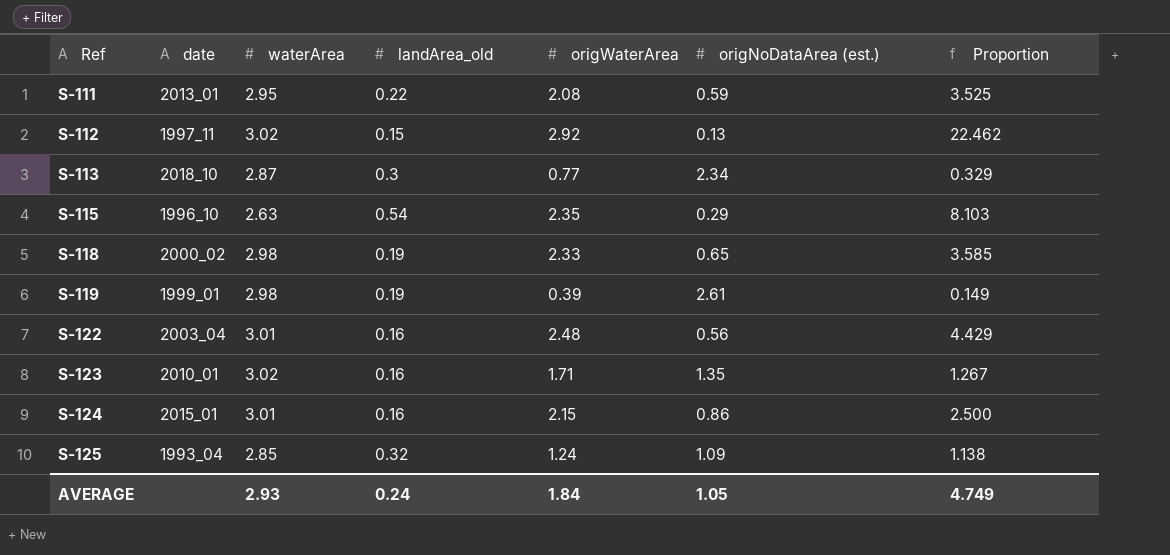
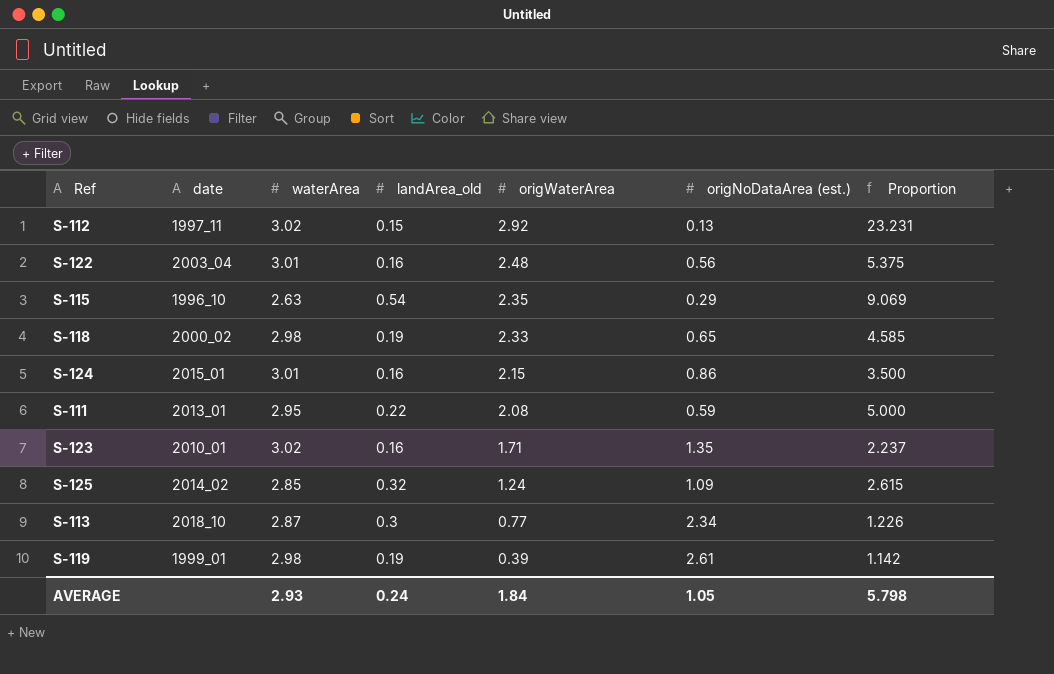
row order: Ref ascending -> origWaterArea descending
column Proportion | formula: [origWaterArea] / [origNoDataArea (est.)] -> [waterArea] / [origNoDataArea (est.)]
S-125 | date: 1993_04 -> 2014_02
AVERAGE | Proportion: 4.749 -> 5.798

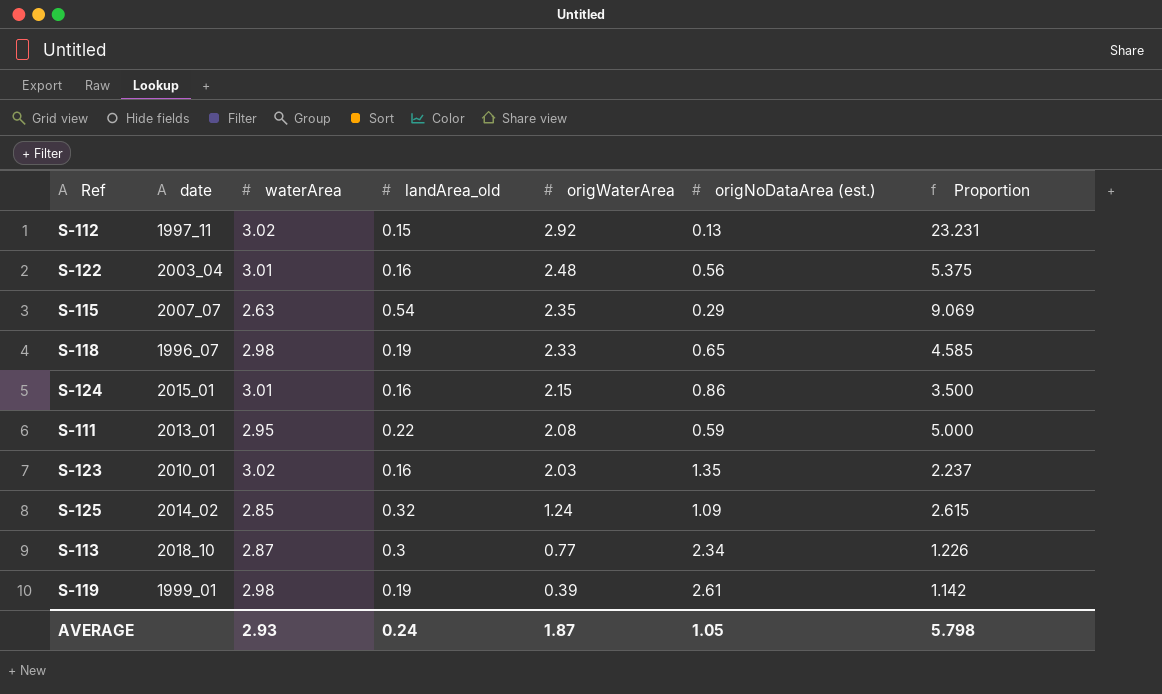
S-115 | date: 1996_10 -> 2007_07
S-118 | date: 2000_02 -> 1996_07
S-123 | origWaterArea: 1.71 -> 2.03
AVERAGE | origWaterArea: 1.84 -> 1.87

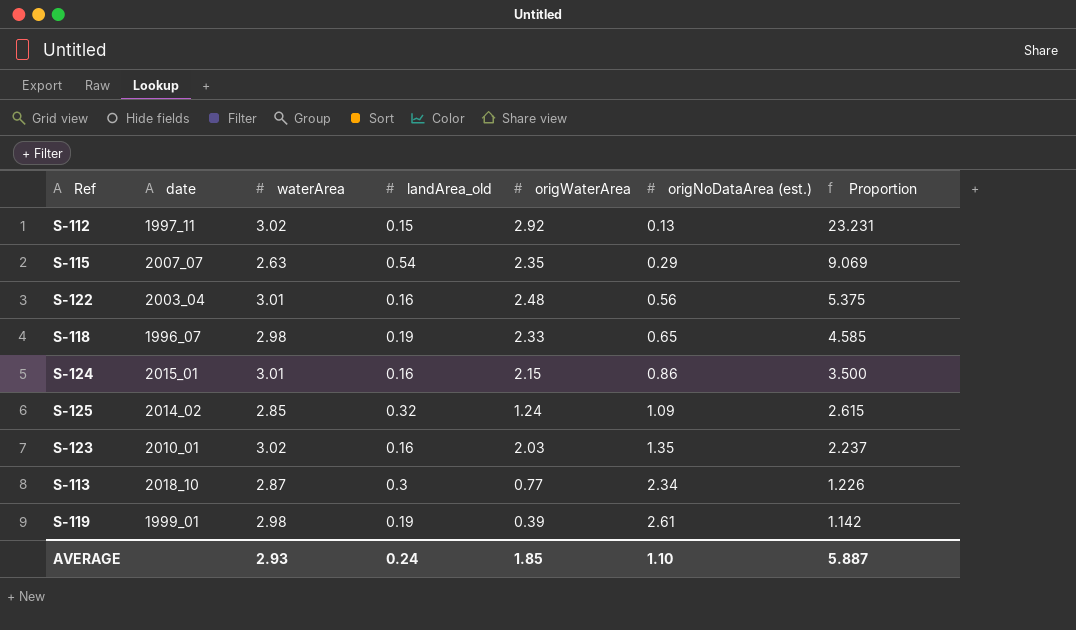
row order: origWaterArea descending -> origNoDataArea (est.) ascending
row S-111: 2013_01 | 2.95 | 0.22 | 2.08 | 0.59 | 5.000 -> none
AVERAGE | origWaterArea: 1.87 -> 1.85
AVERAGE | origNoDataArea (est.): 1.05 -> 1.10
AVERAGE | Proportion: 5.798 -> 5.887

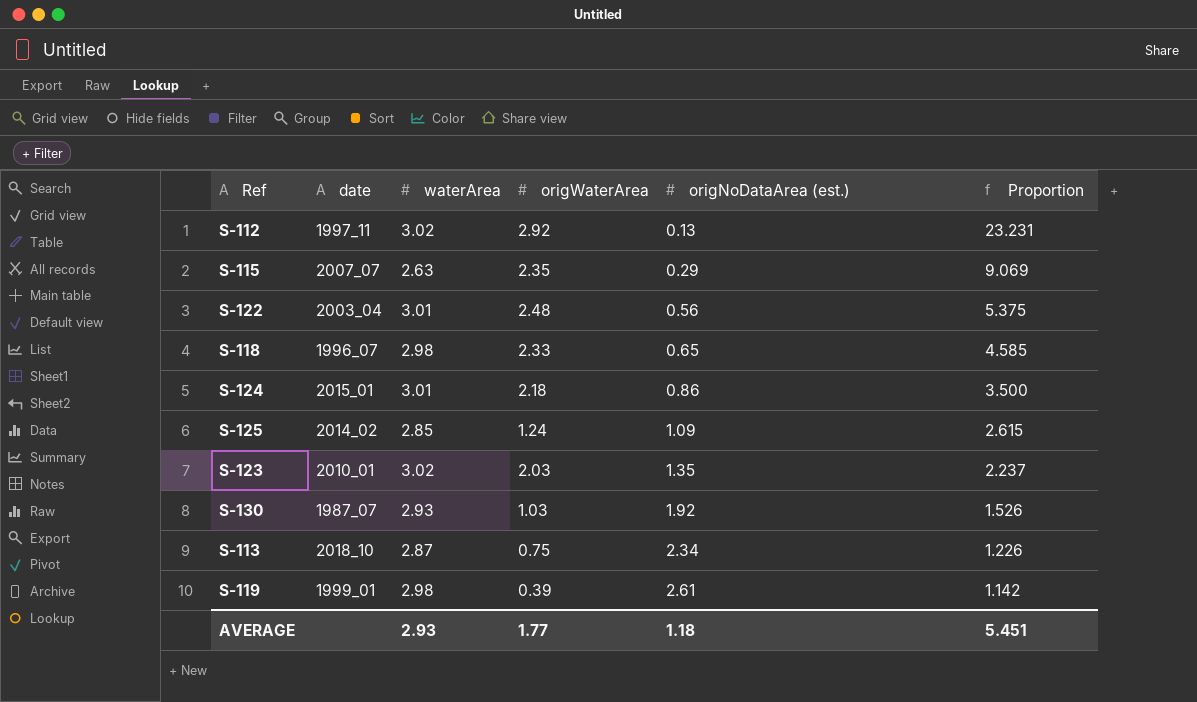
column landArea_old | position: 4 -> none
S-124 | origWaterArea: 2.15 -> 2.18
row S-130: none -> 1987_07 | 2.93 | 1.03 | 1.92 | 1.526
S-113 | origWaterArea: 0.77 -> 0.75
AVERAGE | origWaterArea: 1.85 -> 1.77
AVERAGE | origNoDataArea (est.): 1.10 -> 1.18
AVERAGE | Proportion: 5.887 -> 5.451

